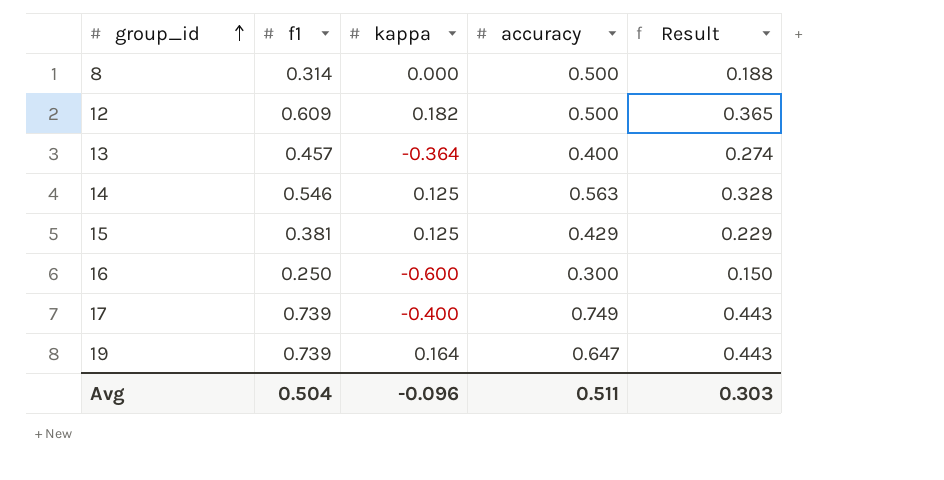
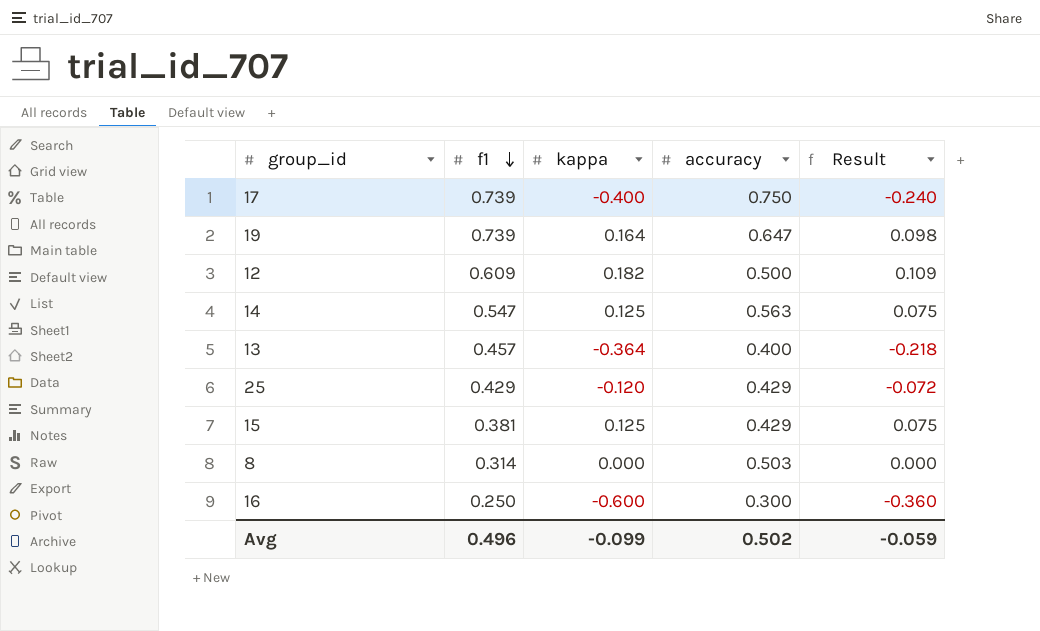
row order: group_id ascending -> f1 descending
column Result | formula: [f1] * 0.6 -> [kappa] * 0.6
17 | accuracy: 0.749 -> 0.750
14 | f1: 0.546 -> 0.547
row 25: none -> 0.429 | -0.120 | 0.429 | -0.072
8 | accuracy: 0.500 -> 0.503
Avg | f1: 0.504 -> 0.496
Avg | kappa: -0.096 -> -0.099
Avg | accuracy: 0.511 -> 0.502
Avg | Result: 0.303 -> -0.059

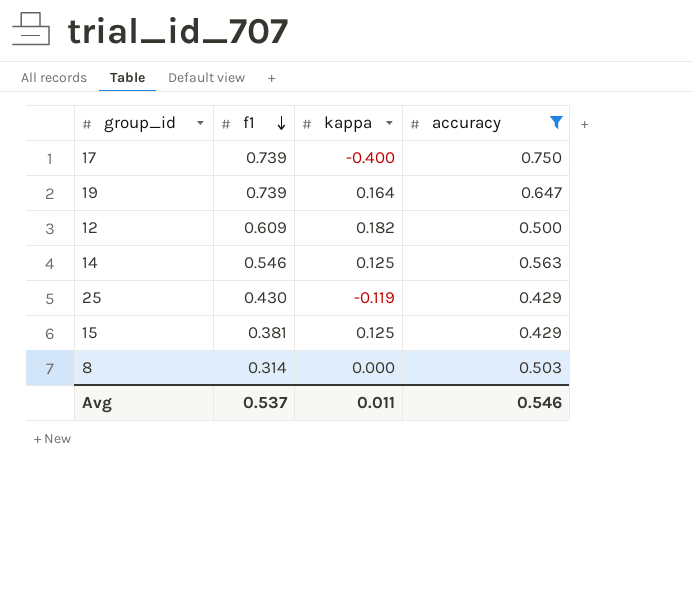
filter: none -> accuracy >= 0.429
column Result | formula: [kappa] * 0.6 -> none
14 | f1: 0.547 -> 0.546
25 | f1: 0.429 -> 0.430
25 | kappa: -0.120 -> -0.119
Avg | f1: 0.496 -> 0.537
Avg | kappa: -0.099 -> 0.011
Avg | accuracy: 0.502 -> 0.546

